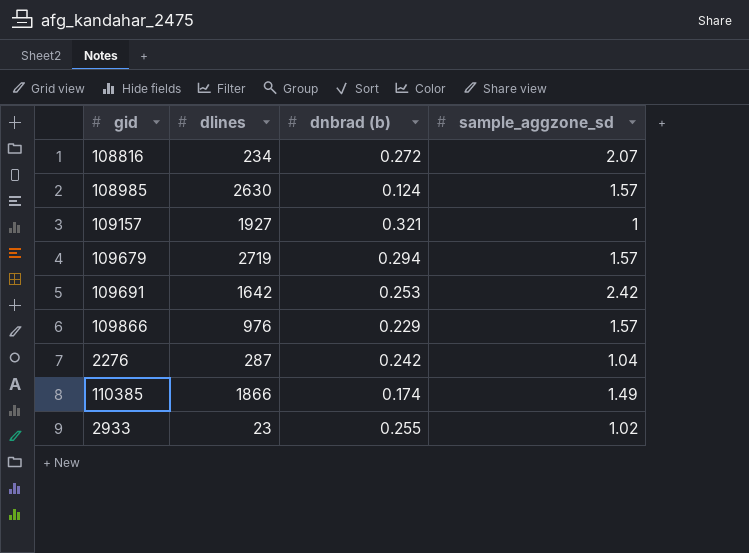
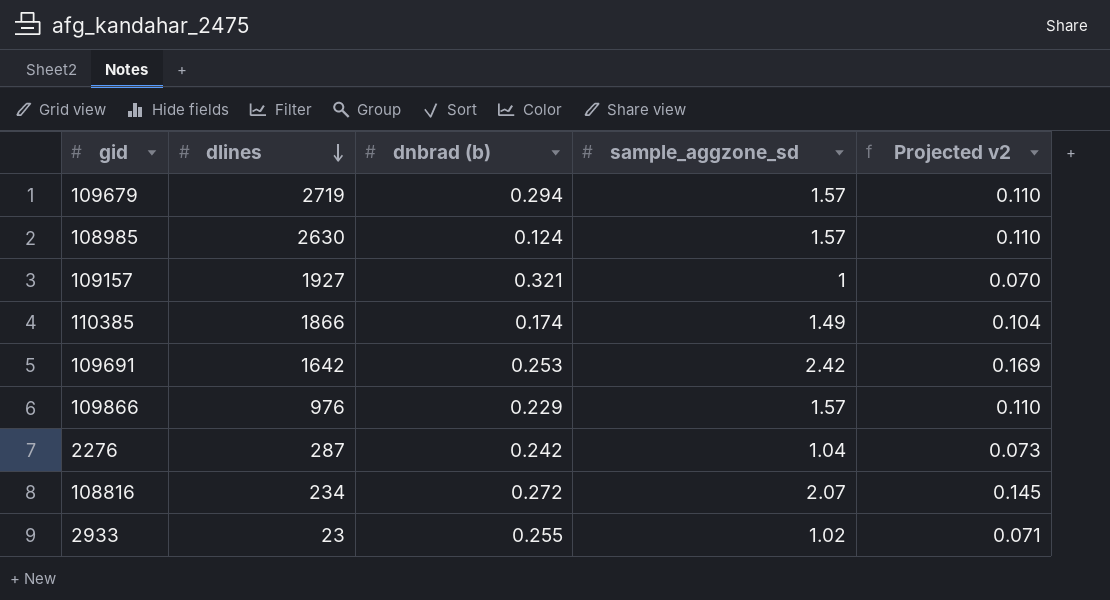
row order: none -> dlines descending
column Projected v2 | formula: none -> [sample_aggzone_sd] * 0.07

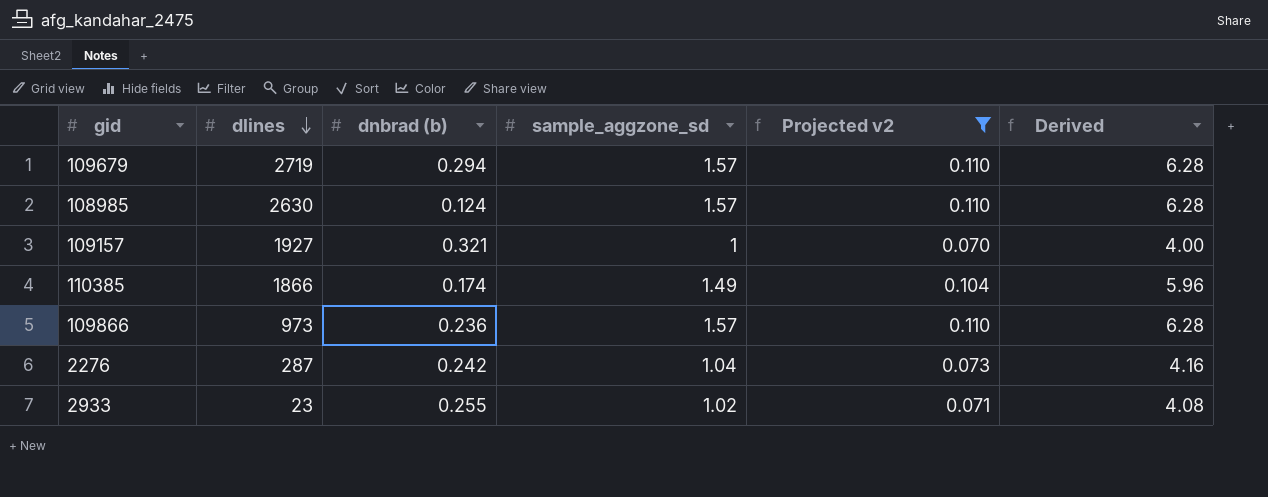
filter: none -> Projected v2 <= 0.110
column Derived | formula: none -> [sample_aggzone_sd] * 4
109866 | dlines: 976 -> 973
109866 | dnbrad (b): 0.229 -> 0.236

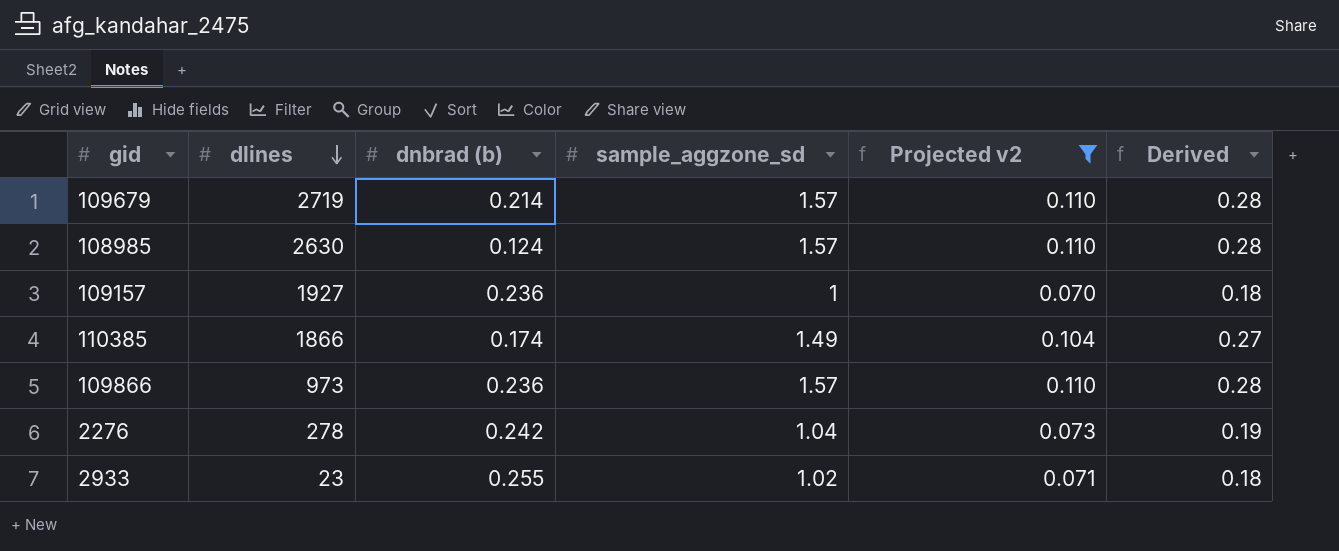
column Derived | formula: [sample_aggzone_sd] * 4 -> [sample_aggzone_sd] * 0.18
109679 | dnbrad (b): 0.294 -> 0.214
109157 | dnbrad (b): 0.321 -> 0.236
2276 | dlines: 287 -> 278

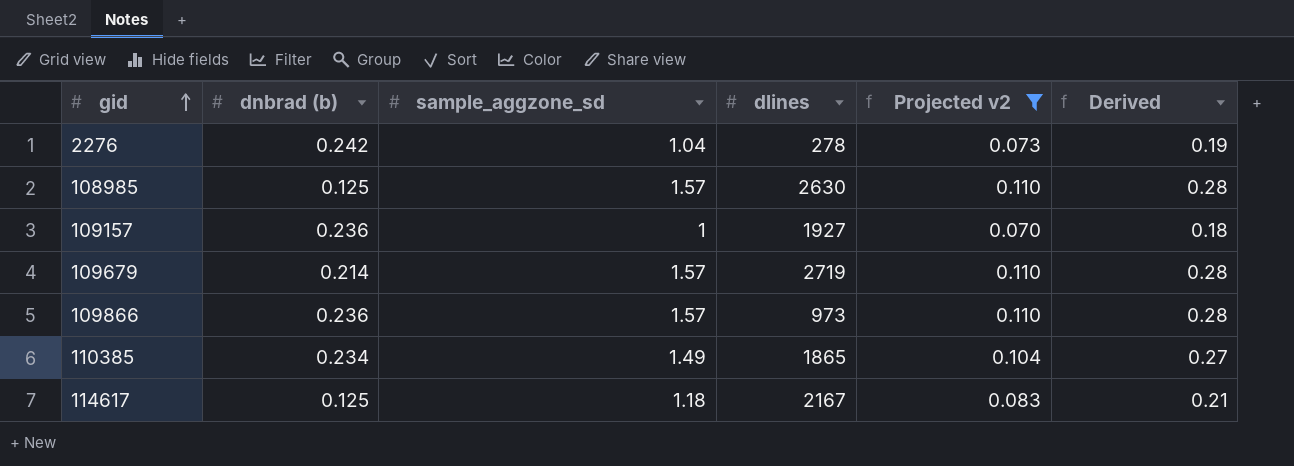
row order: dlines descending -> gid ascending
column dlines | position: 2 -> 4
row 2933: 23 | 0.255 | 1.02 | 0.071 | 0.18 -> none
108985 | dnbrad (b): 0.124 -> 0.125
110385 | dnbrad (b): 0.174 -> 0.234
110385 | dlines: 1866 -> 1865
row 114617: none -> 0.125 | 1.18 | 2167 | 0.083 | 0.21

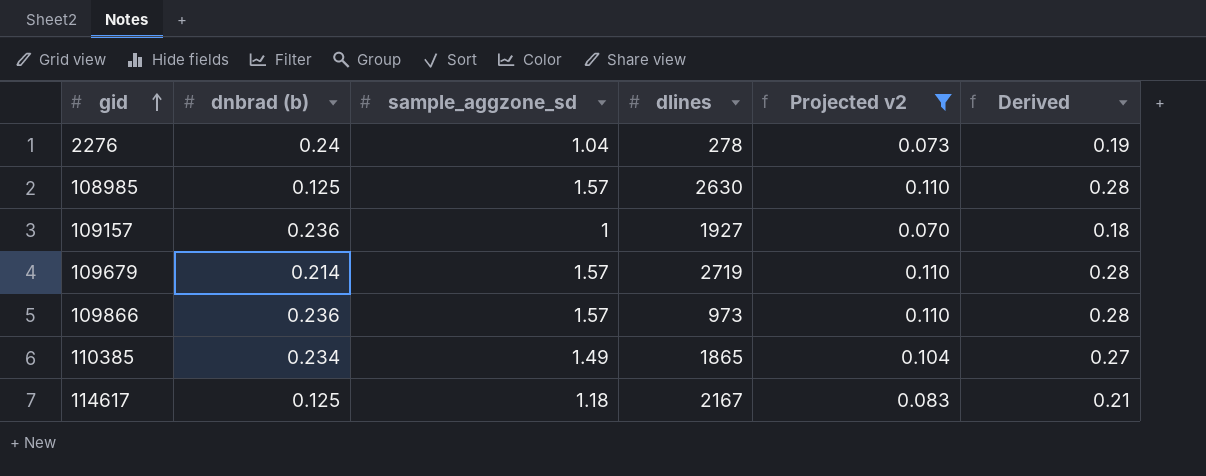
2276 | dnbrad (b): 0.242 -> 0.24

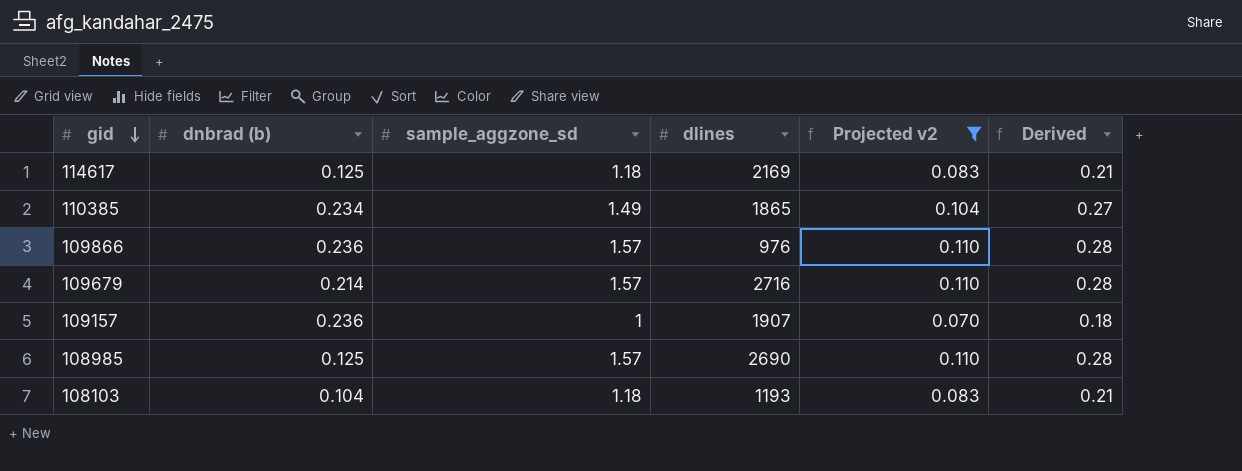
row order: gid ascending -> gid descending
row 2276: 0.24 | 1.04 | 278 | 0.073 | 0.19 -> none
114617 | dlines: 2167 -> 2169
109866 | dlines: 973 -> 976
109679 | dlines: 2719 -> 2716
109157 | dlines: 1927 -> 1907
108985 | dlines: 2630 -> 2690
row 108103: none -> 0.104 | 1.18 | 1193 | 0.083 | 0.21

